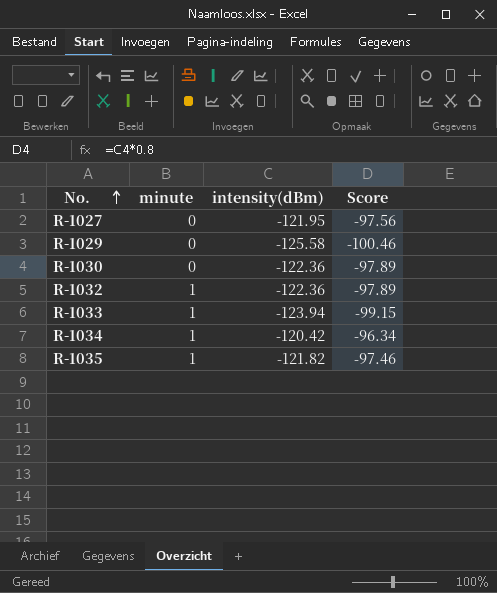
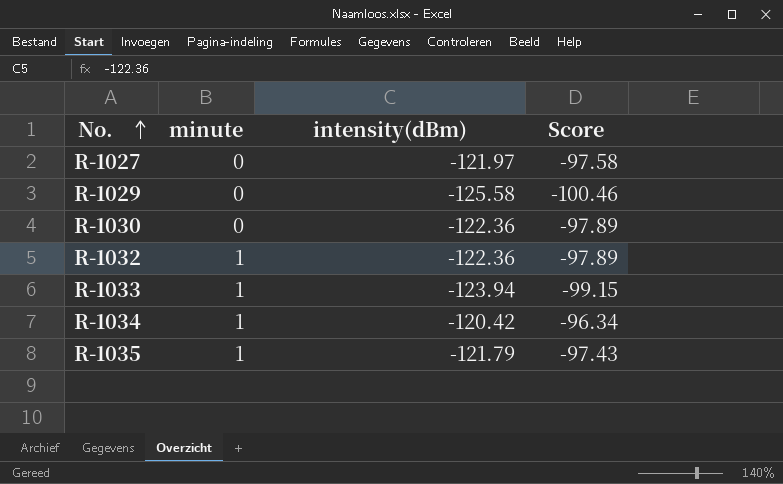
R-1027 | intensity(dBm): -121.95 -> -121.97
R-1027 | Score: -97.56 -> -97.58
R-1035 | intensity(dBm): -121.82 -> -121.79
R-1035 | Score: -97.46 -> -97.43

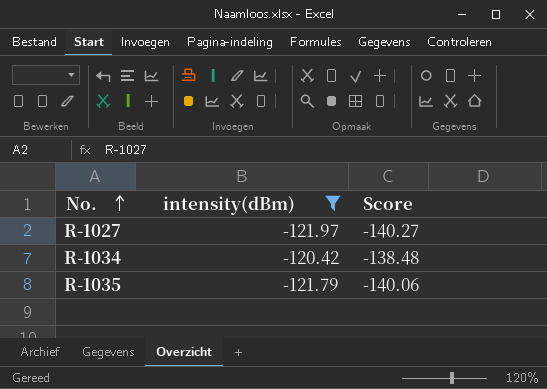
filter: none -> intensity(dBm) >= -121.97
column minute | position: 2 -> none
column Score | formula: [intensity(dBm)] * 0.8 -> [intensity(dBm)] * 1.15

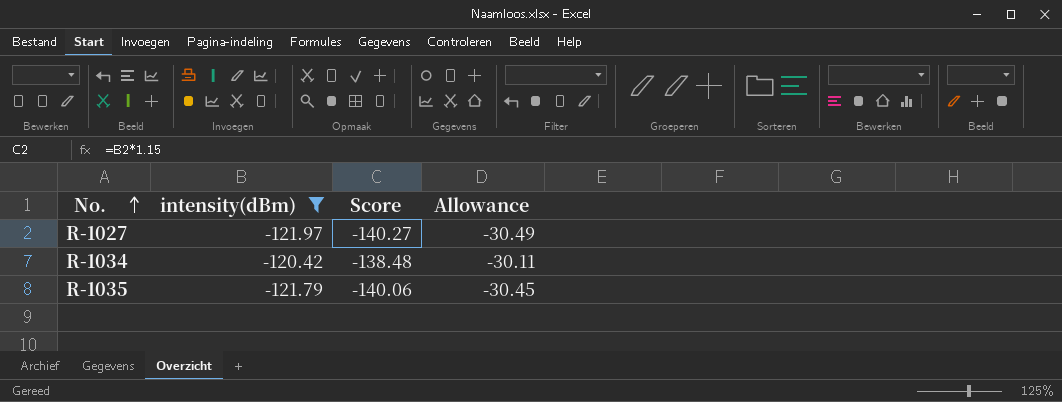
column Allowance | formula: none -> [intensity(dBm)] * 0.25

